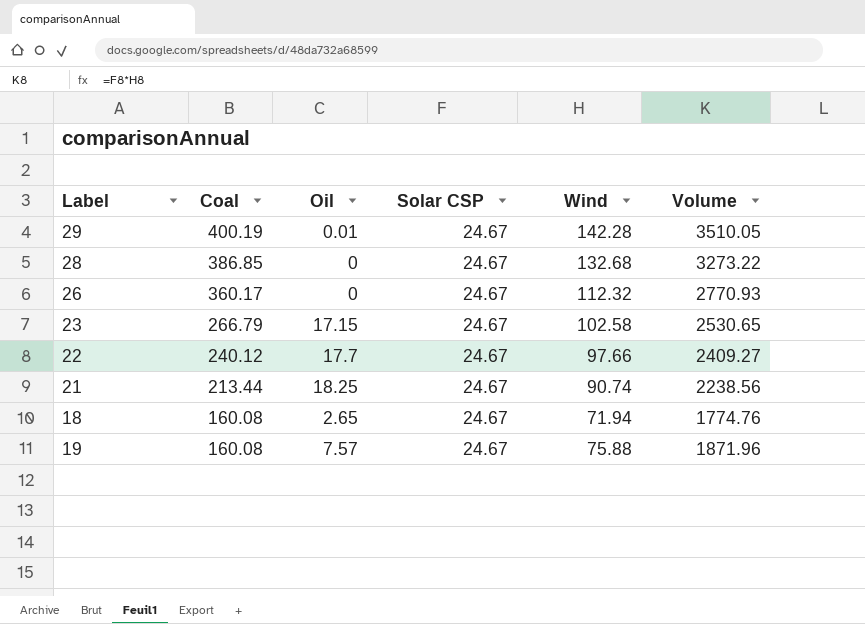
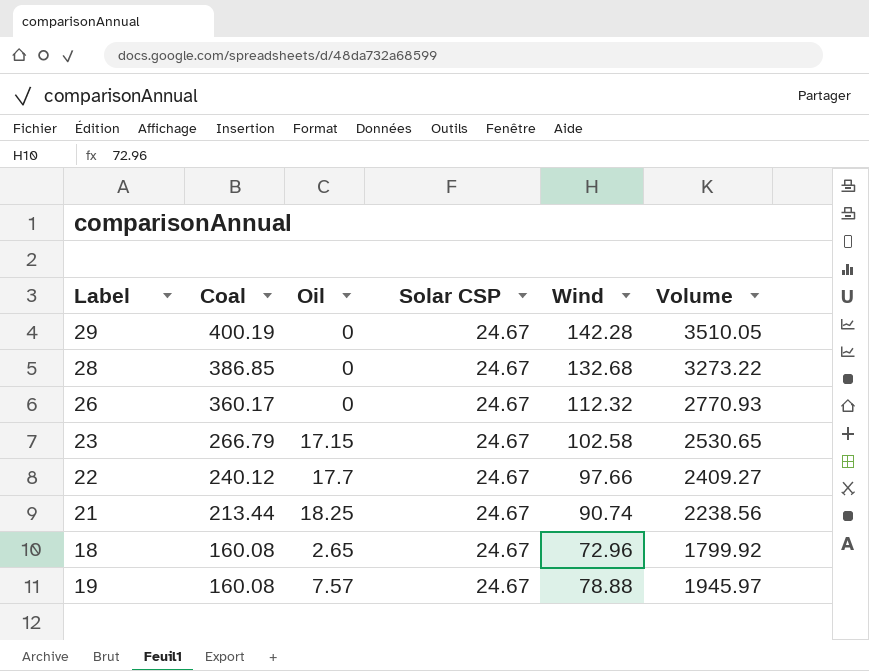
29 | Oil: 0.01 -> 0
18 | Wind: 71.94 -> 72.96
18 | Volume: 1774.76 -> 1799.92
19 | Wind: 75.88 -> 78.88
19 | Volume: 1871.96 -> 1945.97

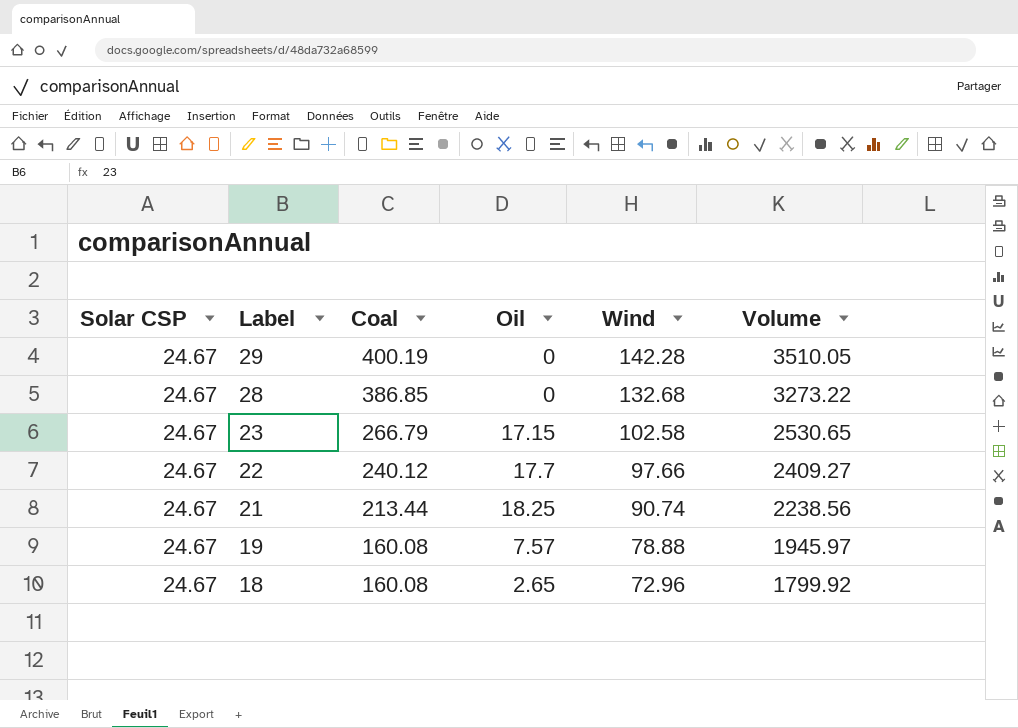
row order: Coal descending -> Label descending
column Solar CSP | position: 4 -> 1
row 26: 360.17 | 0 | 24.67 | 112.32 | 2770.93 -> none

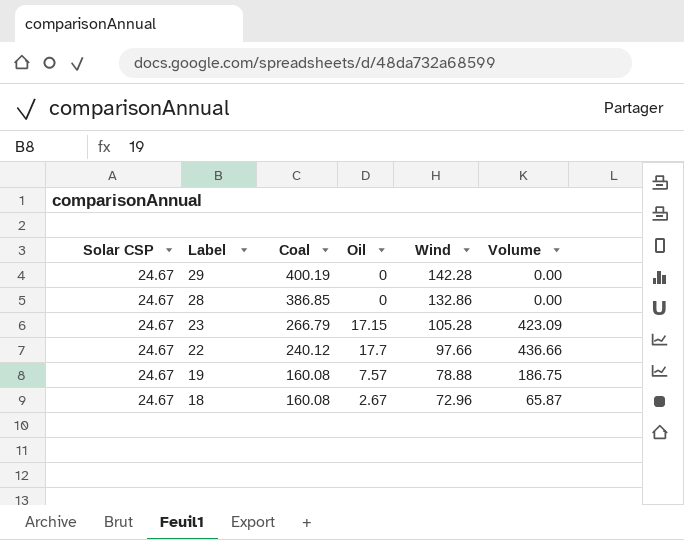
column Volume | formula: [Solar CSP] * [Wind] -> [Solar CSP] * [Oil]
row 21: 24.67 | 213.44 | 18.25 | 90.74 | 2238.56 -> none
28 | Wind: 132.68 -> 132.86
23 | Wind: 102.58 -> 105.28
18 | Oil: 2.65 -> 2.67

